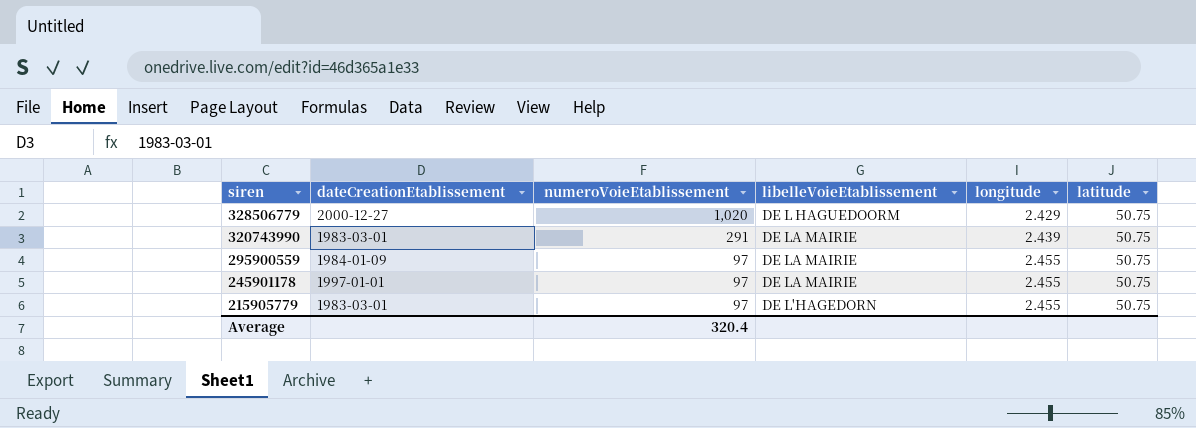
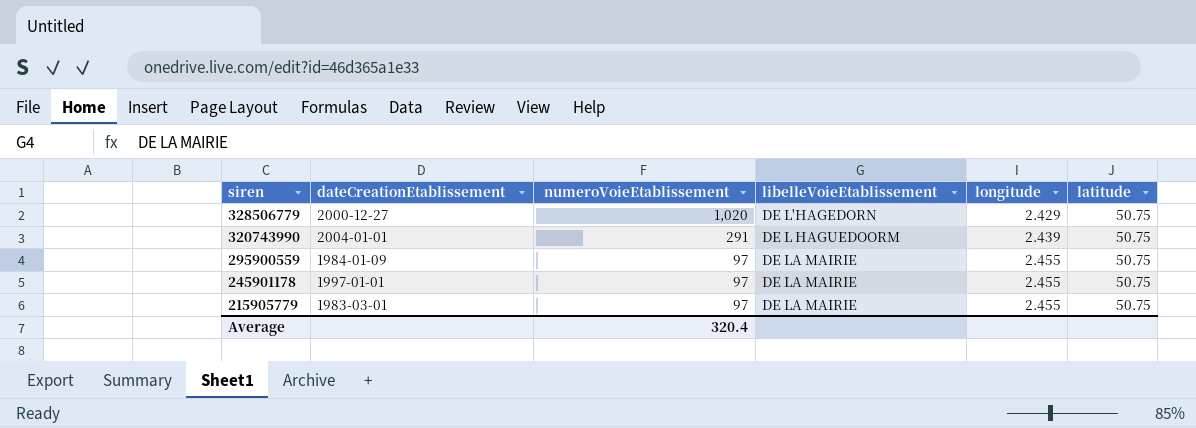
328506779 | libelleVoieEtablissement: DE L HAGUEDOORM -> DE L'HAGEDORN
320743990 | dateCreationEtablissement: 1983-03-01 -> 2004-01-01
320743990 | libelleVoieEtablissement: DE LA MAIRIE -> DE L HAGUEDOORM
215905779 | libelleVoieEtablissement: DE L'HAGEDORN -> DE LA MAIRIE

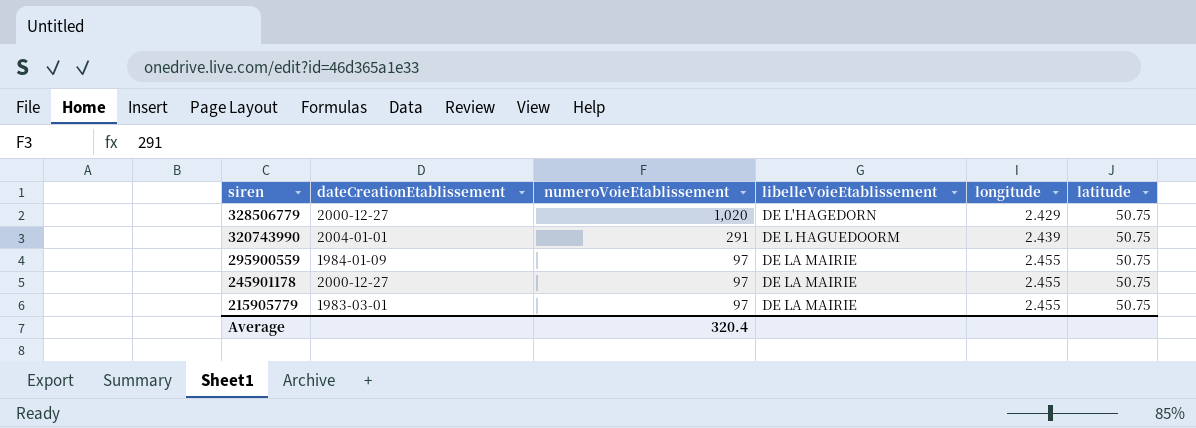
245901178 | dateCreationEtablissement: 1997-01-01 -> 2000-12-27

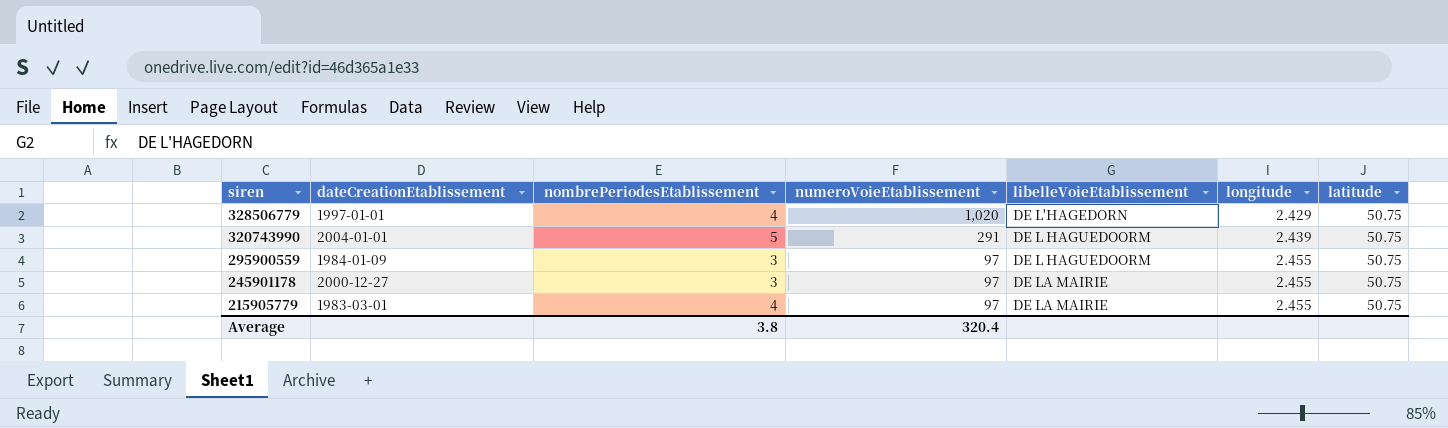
column nombrePeriodesEtablissement | position: none -> 3
328506779 | dateCreationEtablissement: 2000-12-27 -> 1997-01-01
295900559 | libelleVoieEtablissement: DE LA MAIRIE -> DE L HAGUEDOORM

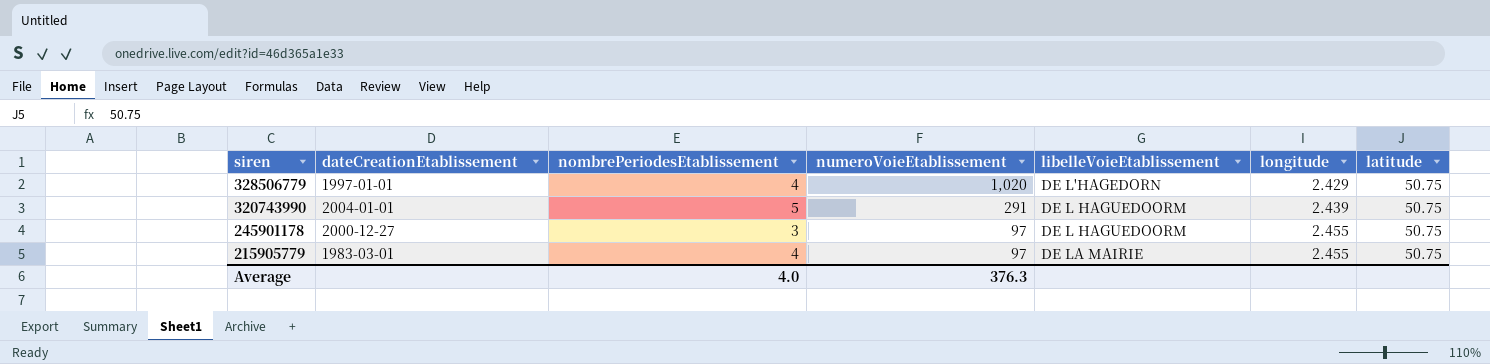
row 295900559: 1984-01-09 | 3 | 97 | DE L HAGUEDOORM | 2.455 | 50.75 -> none
245901178 | libelleVoieEtablissement: DE LA MAIRIE -> DE L HAGUEDOORM
Average | nombrePeriodesEtablissement: 3.8 -> 4.0
Average | numeroVoieEtablissement: 320.4 -> 376.3

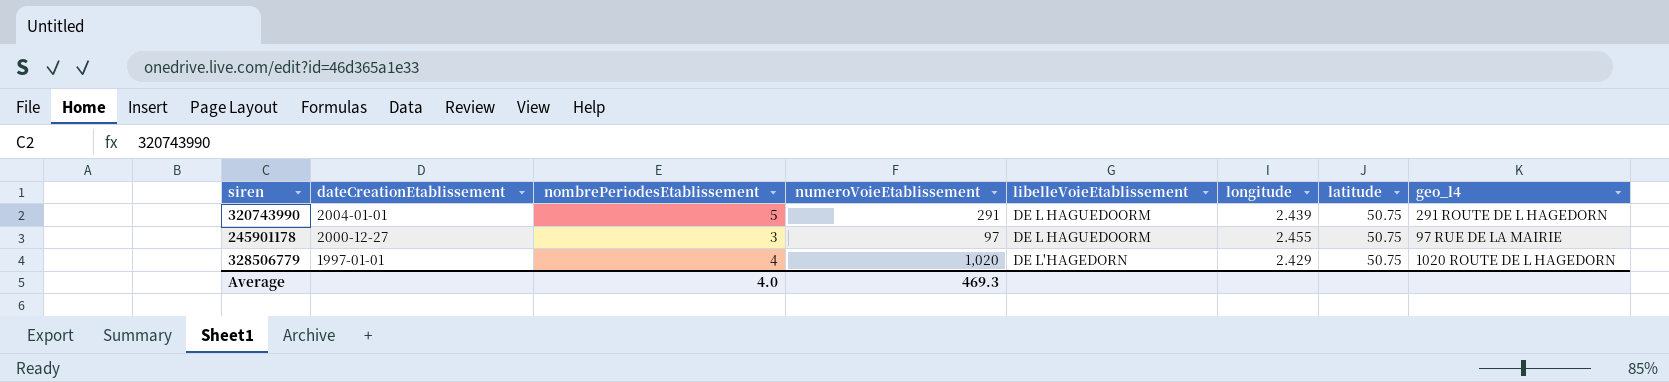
row order: siren descending -> dateCreationEtablissement descending
column geo_l4 | position: none -> 8
row 215905779: 1983-03-01 | 4 | 97 | DE LA MAIRIE | 2.455 | 50.75 -> none
Average | numeroVoieEtablissement: 376.3 -> 469.3

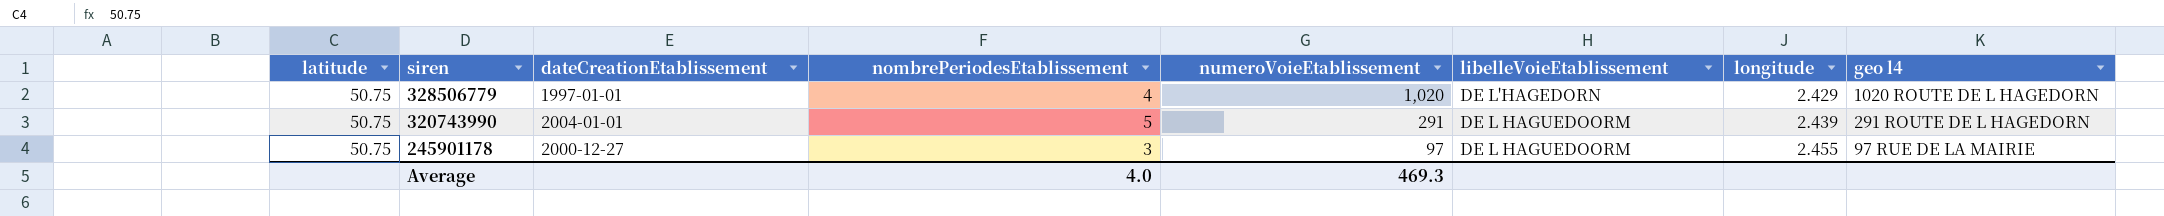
row order: dateCreationEtablissement descending -> siren descending
column latitude | position: 7 -> 1
column name: geo_l4 -> geo l4

